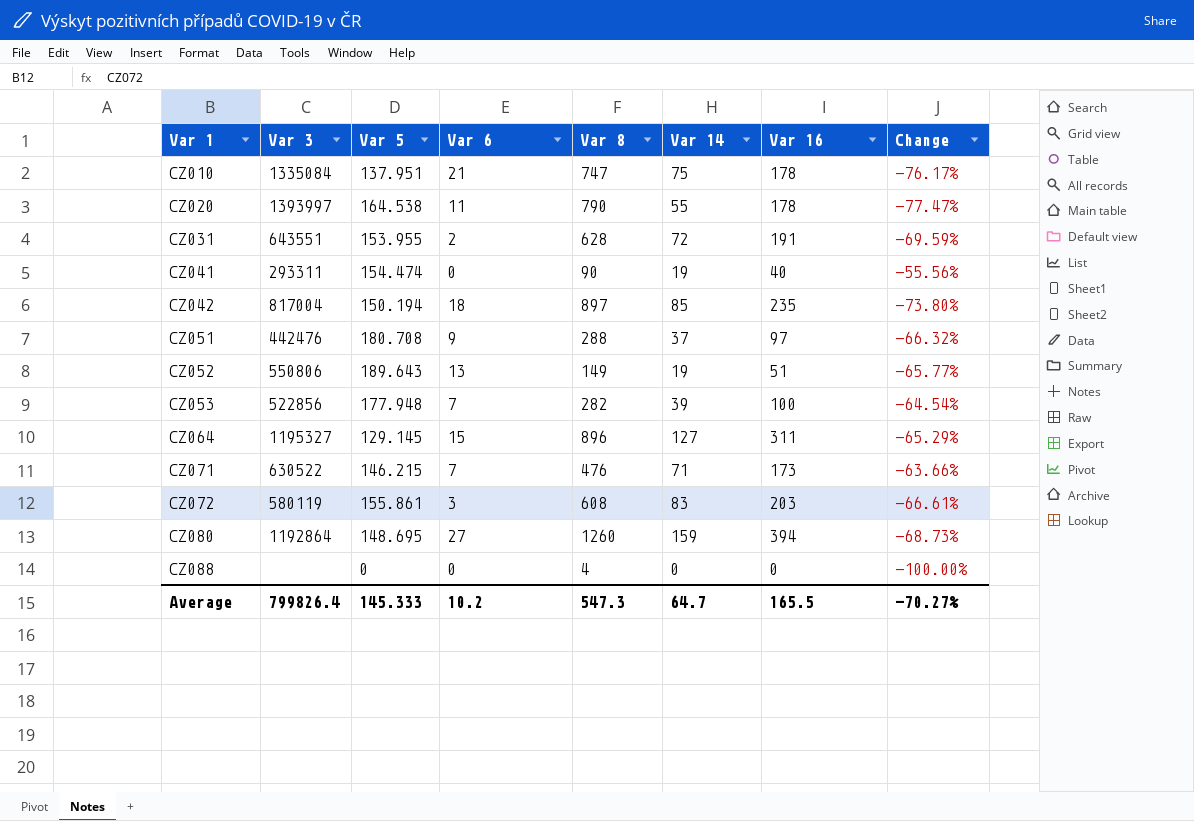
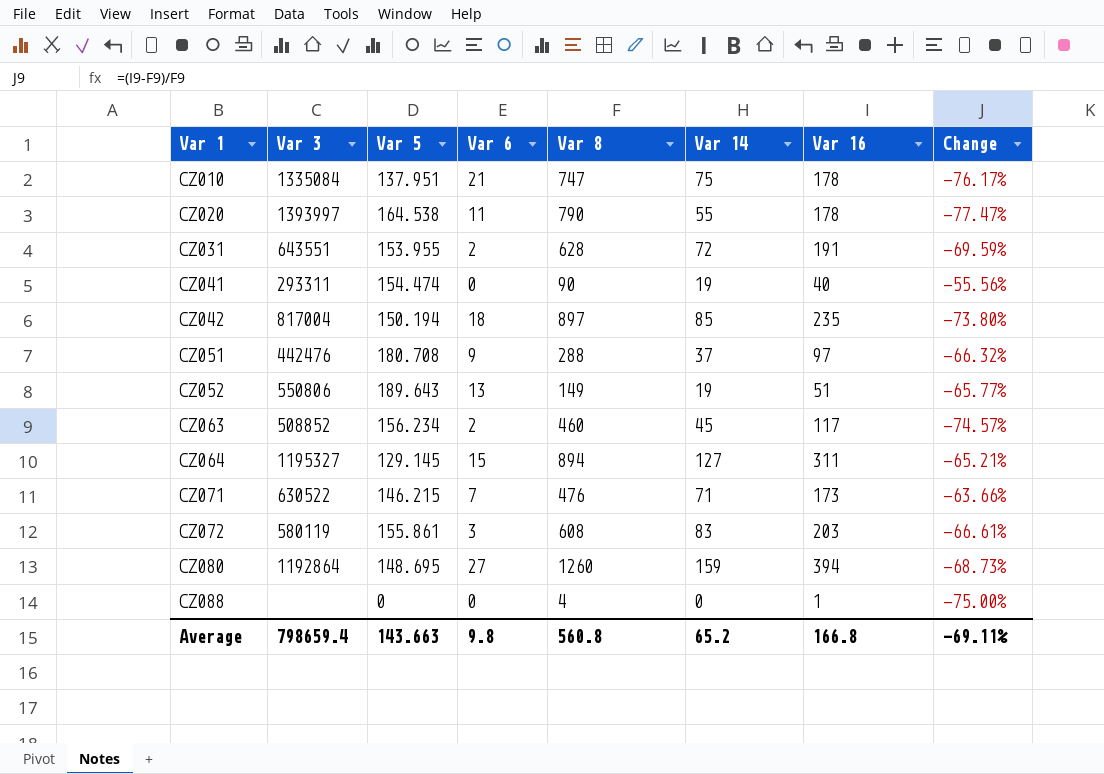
row CZ053: 522856 | 177.948 | 7 | 282 | 39 | 100 | -64.54% -> none
row CZ063: none -> 508852 | 156.234 | 2 | 460 | 45 | 117 | -74.57%
CZ064 | Var 8: 896 -> 894
CZ064 | Change: -65.29% -> -65.21%
CZ088 | Var 16: 0 -> 1
CZ088 | Change: -100.00% -> -75.00%
Average | Var 3: 799826.4 -> 798659.4
Average | Var 5: 145.333 -> 143.663
Average | Var 6: 10.2 -> 9.8
Average | Var 8: 547.3 -> 560.8
Average | Var 14: 64.7 -> 65.2
Average | Var 16: 165.5 -> 166.8
Average | Change: -70.27% -> -69.11%

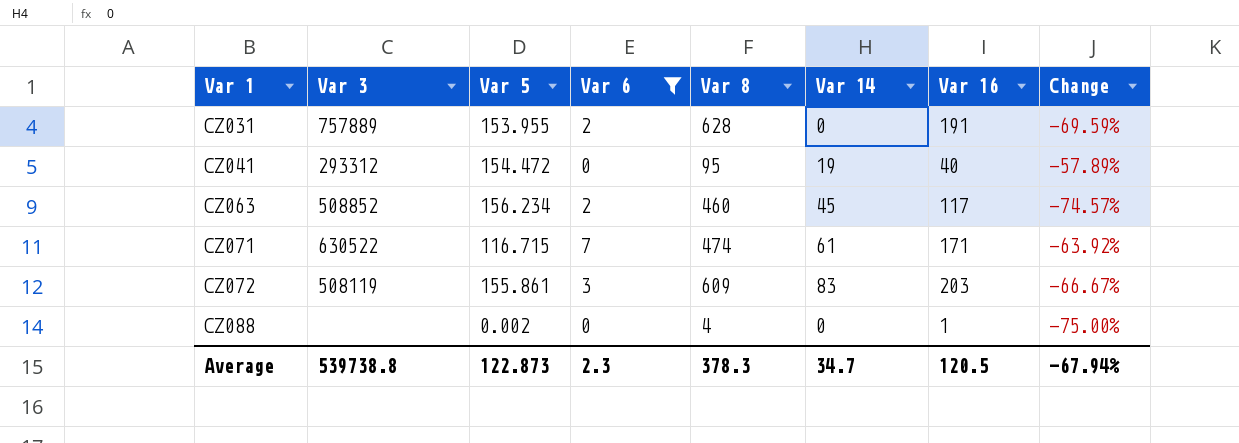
filter: none -> Var 6 <= 7
CZ031 | Var 3: 643551 -> 757889
CZ031 | Var 14: 72 -> 0
CZ041 | Var 3: 293311 -> 293312
CZ041 | Var 5: 154.474 -> 154.472
CZ041 | Var 8: 90 -> 95
CZ041 | Change: -55.56% -> -57.89%
CZ071 | Var 5: 146.215 -> 116.715
CZ071 | Var 8: 476 -> 474
CZ071 | Var 14: 71 -> 61
CZ071 | Var 16: 173 -> 171
CZ071 | Change: -63.66% -> -63.92%
CZ072 | Var 3: 580119 -> 508119
CZ072 | Var 8: 608 -> 609
CZ072 | Change: -66.61% -> -66.67%
CZ088 | Var 5: 0 -> 0.002
Average | Var 3: 798659.4 -> 539738.8
Average | Var 5: 143.663 -> 122.873
Average | Var 6: 9.8 -> 2.3
Average | Var 8: 560.8 -> 378.3
Average | Var 14: 65.2 -> 34.7
Average | Var 16: 166.8 -> 120.5
Average | Change: -69.11% -> -67.94%

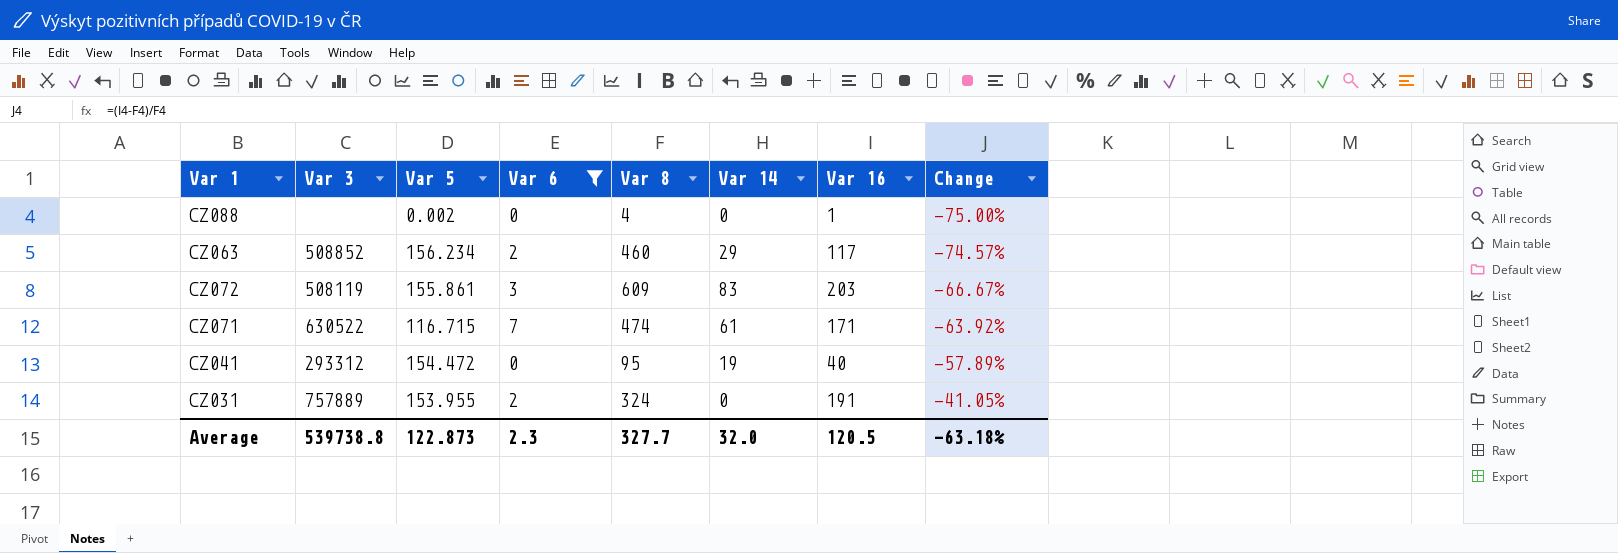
row order: Var 1 ascending -> Change ascending
CZ063 | Var 14: 45 -> 29
CZ031 | Var 8: 628 -> 324
CZ031 | Change: -69.59% -> -41.05%
Average | Var 8: 378.3 -> 327.7
Average | Var 14: 34.7 -> 32.0
Average | Change: -67.94% -> -63.18%

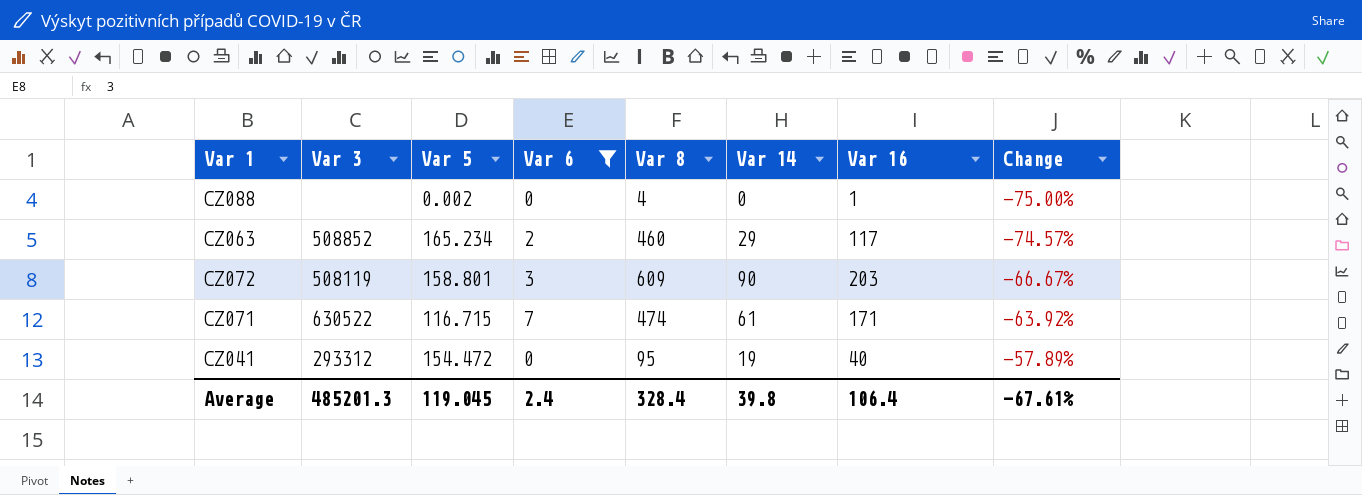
row CZ031: 757889 | 153.955 | 2 | 324 | 0 | 191 | -41.05% -> none
CZ063 | Var 5: 156.234 -> 165.234
CZ072 | Var 5: 155.861 -> 158.801
CZ072 | Var 14: 83 -> 90
Average | Var 3: 539738.8 -> 485201.3
Average | Var 5: 122.873 -> 119.045
Average | Var 6: 2.3 -> 2.4
Average | Var 8: 327.7 -> 328.4
Average | Var 14: 32.0 -> 39.8
Average | Var 16: 120.5 -> 106.4
Average | Change: -63.18% -> -67.61%

